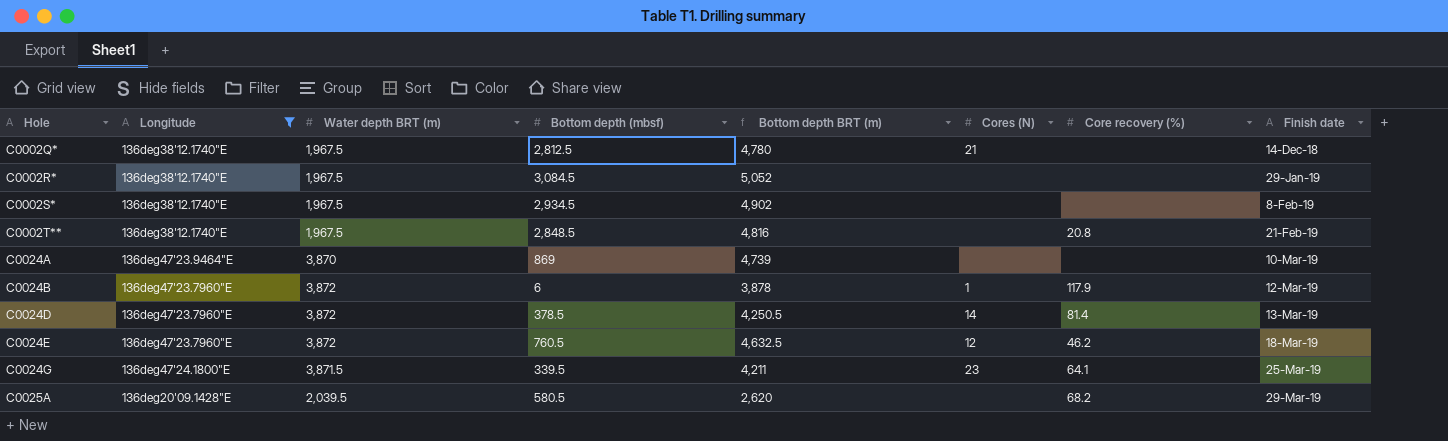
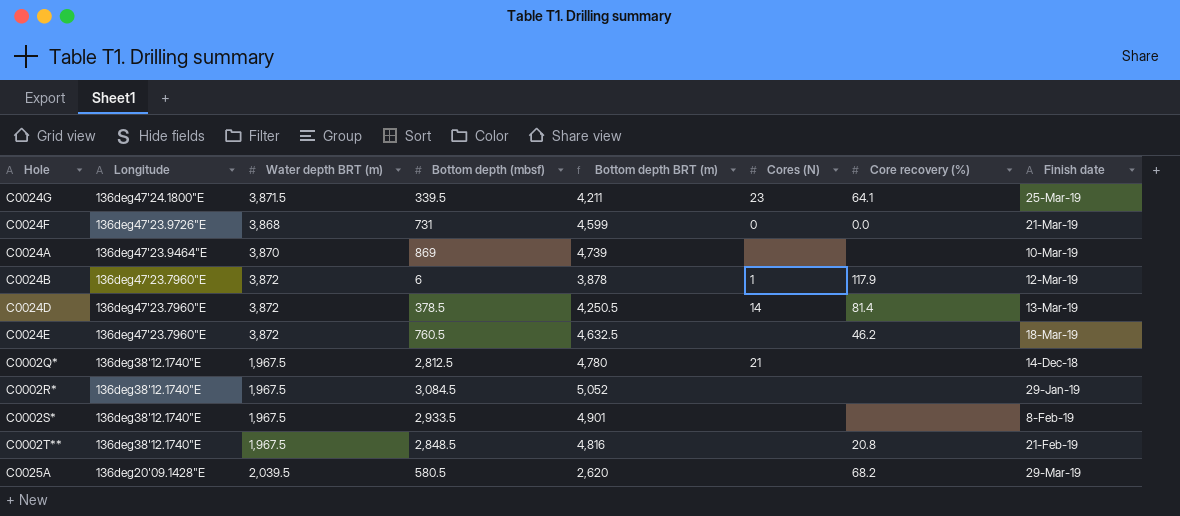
filter: Longitude != 136deg47'23.9726"E -> none
row order: Hole ascending -> Longitude descending
C0024E | Cores (N): 12 -> none
C0002S* | Bottom depth (mbsf): 2,934.5 -> 2,933.5
C0002S* | Bottom depth BRT (m): 4,902 -> 4,901

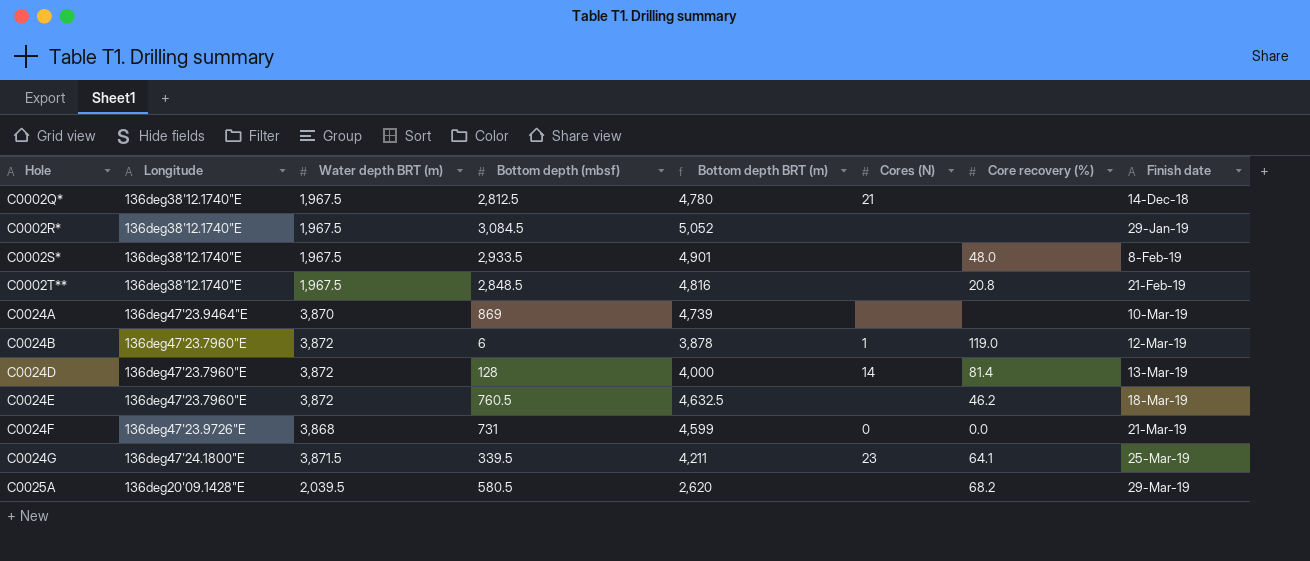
row order: Longitude descending -> Hole ascending
C0002S* | Core recovery (%): none -> 48.0
C0024B | Core recovery (%): 117.9 -> 119.0
C0024D | Bottom depth (mbsf): 378.5 -> 128
C0024D | Bottom depth BRT (m): 4,250.5 -> 4,000

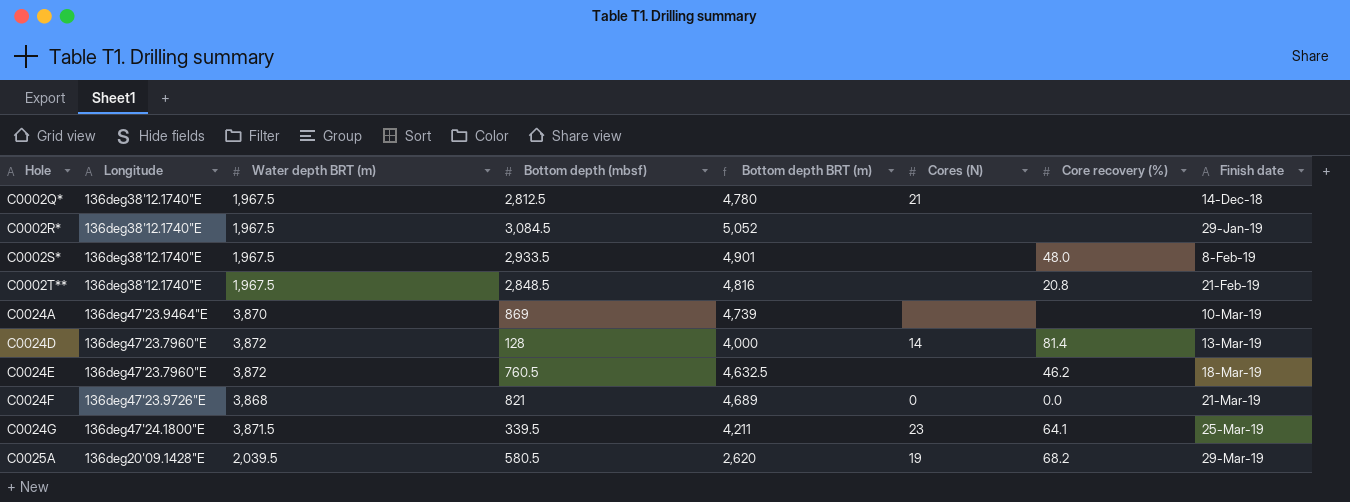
row C0024B: 136deg47'23.7960"E | 3,872 | 6 | 3,878 | 1 | 119.0 | 12-Mar-19 -> none
C0024F | Bottom depth (mbsf): 731 -> 821
C0024F | Bottom depth BRT (m): 4,599 -> 4,689
C0025A | Cores (N): none -> 19

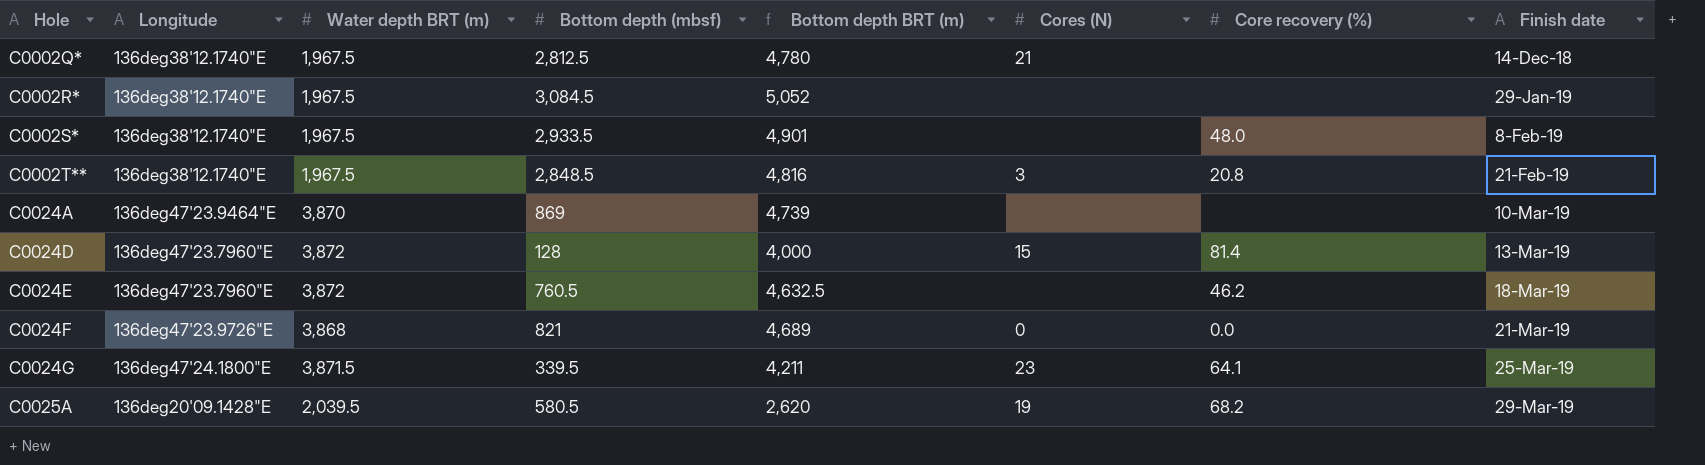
C0002T** | Cores (N): none -> 3
C0024D | Cores (N): 14 -> 15

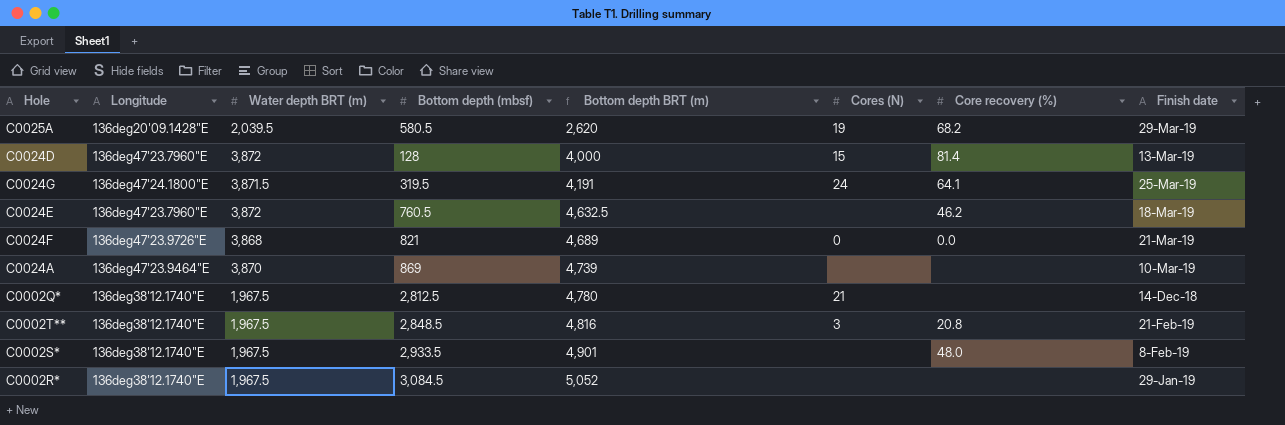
row order: Hole ascending -> Bottom depth BRT (m) ascending
C0024G | Bottom depth (mbsf): 339.5 -> 319.5
C0024G | Bottom depth BRT (m): 4,211 -> 4,191
C0024G | Cores (N): 23 -> 24

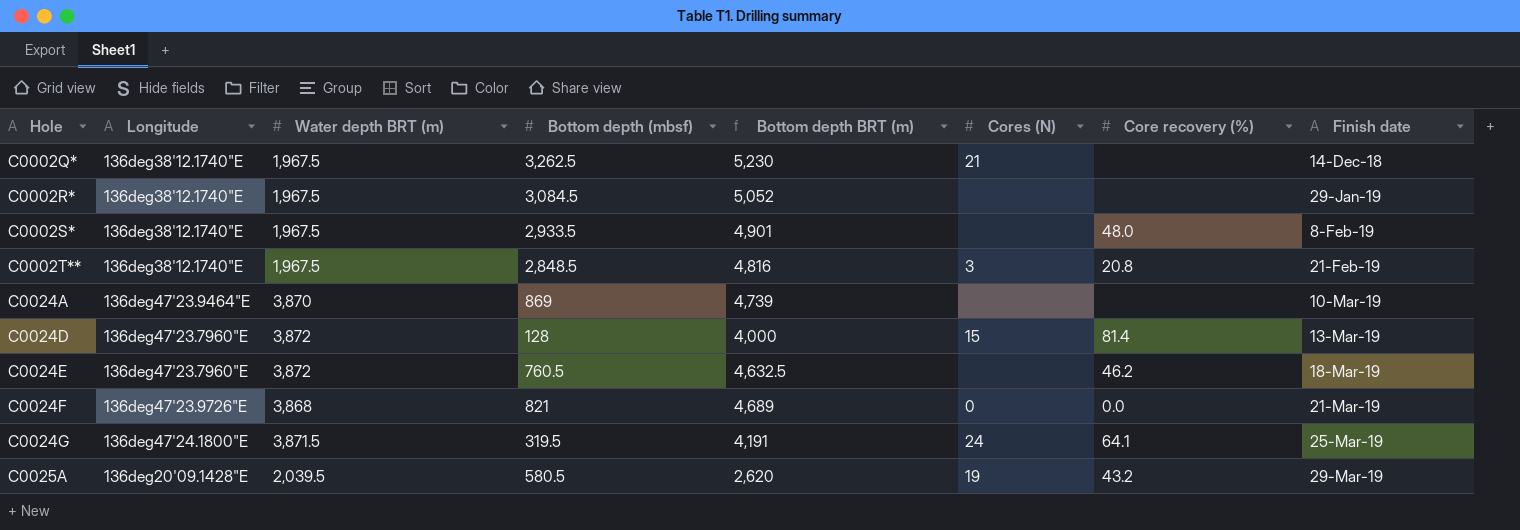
row order: Bottom depth BRT (m) ascending -> Hole ascending
C0002Q* | Bottom depth (mbsf): 2,812.5 -> 3,262.5
C0002Q* | Bottom depth BRT (m): 4,780 -> 5,230
C0025A | Core recovery (%): 68.2 -> 43.2

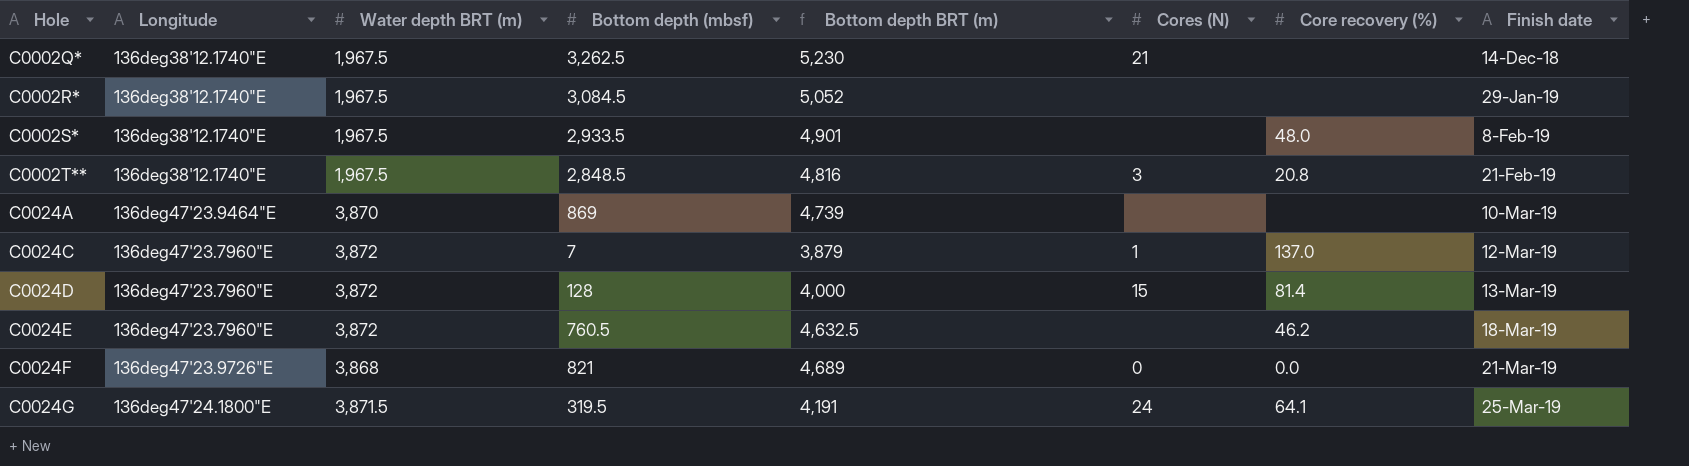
row C0025A: 136deg20'09.1428"E | 2,039.5 | 580.5 | 2,620 | 19 | 43.2 | 29-Mar-19 -> none
row C0024C: none -> 136deg47'23.7960"E | 3,872 | 7 | 3,879 | 1 | 137.0 | 12-Mar-19

